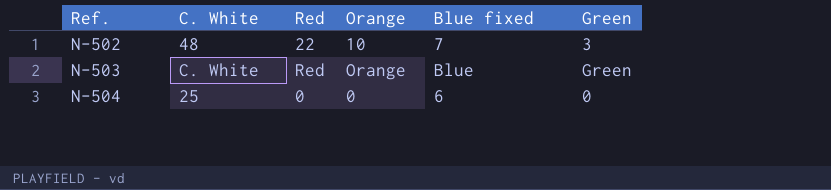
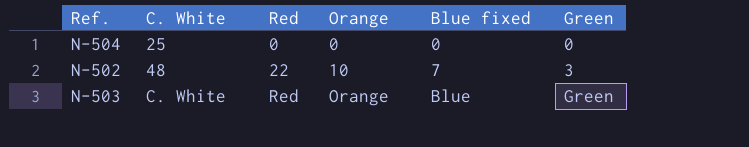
row order: Ref. ascending -> C. White ascending
N-504 | Blue fixed: 6 -> 0

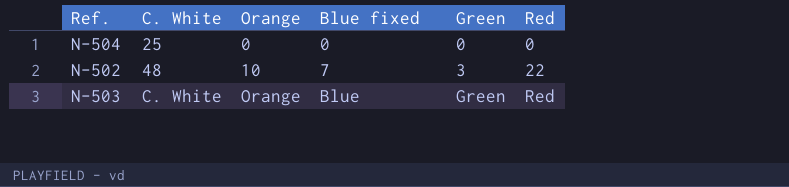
column Red | position: 3 -> 6

